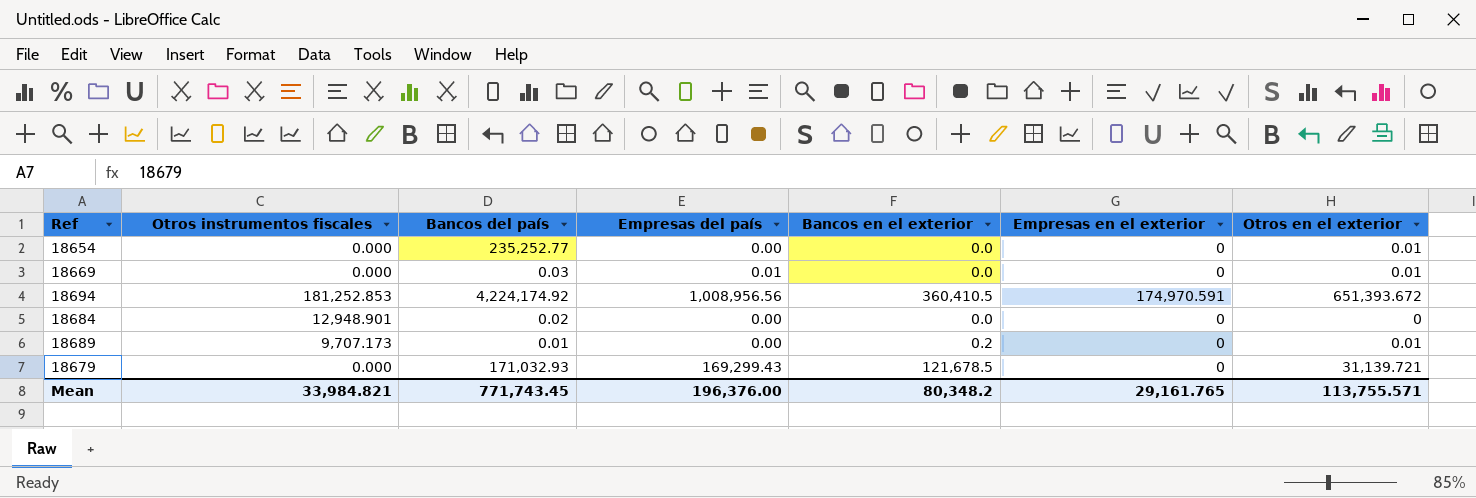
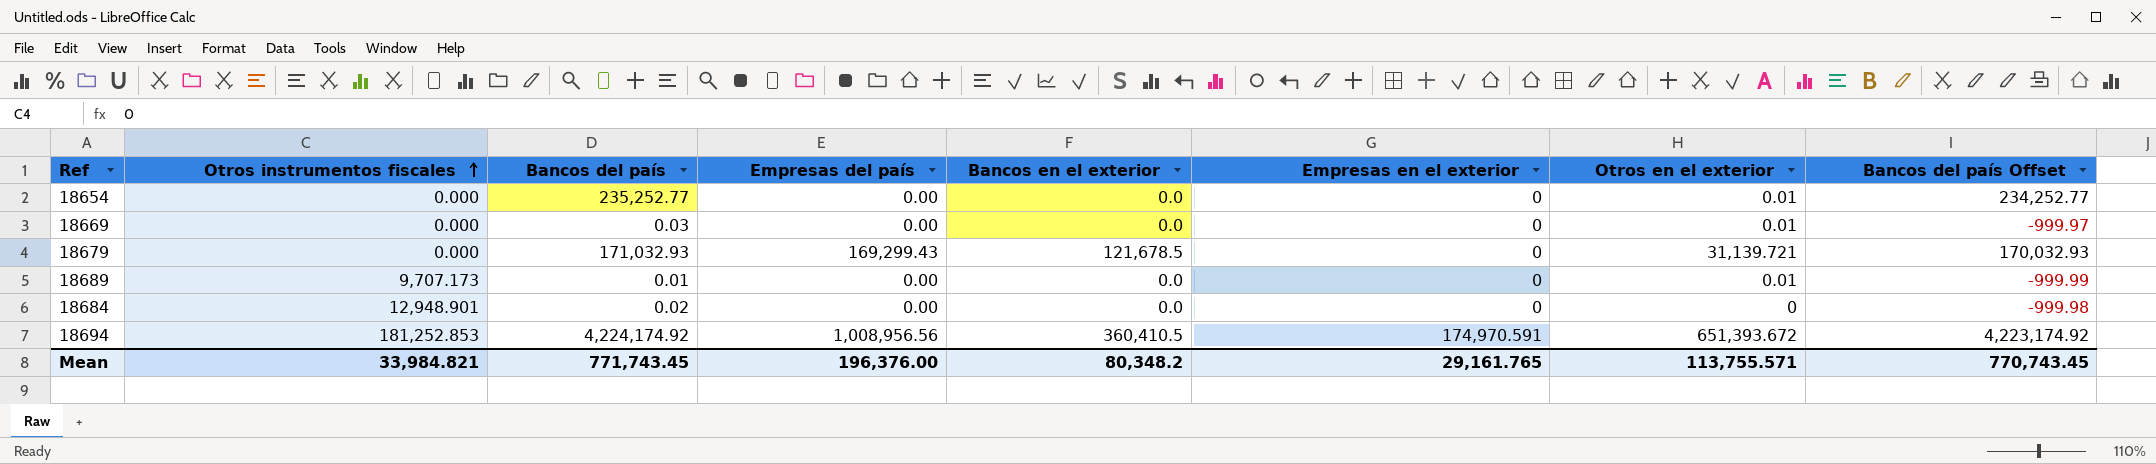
row order: none -> Otros instrumentos fiscales ascending
column Bancos del país Offset | formula: none -> [Bancos del país] - 1000
18669 | Empresas del país: 0.01 -> 0.00
18689 | Bancos en el exterior: 0.2 -> 0.0

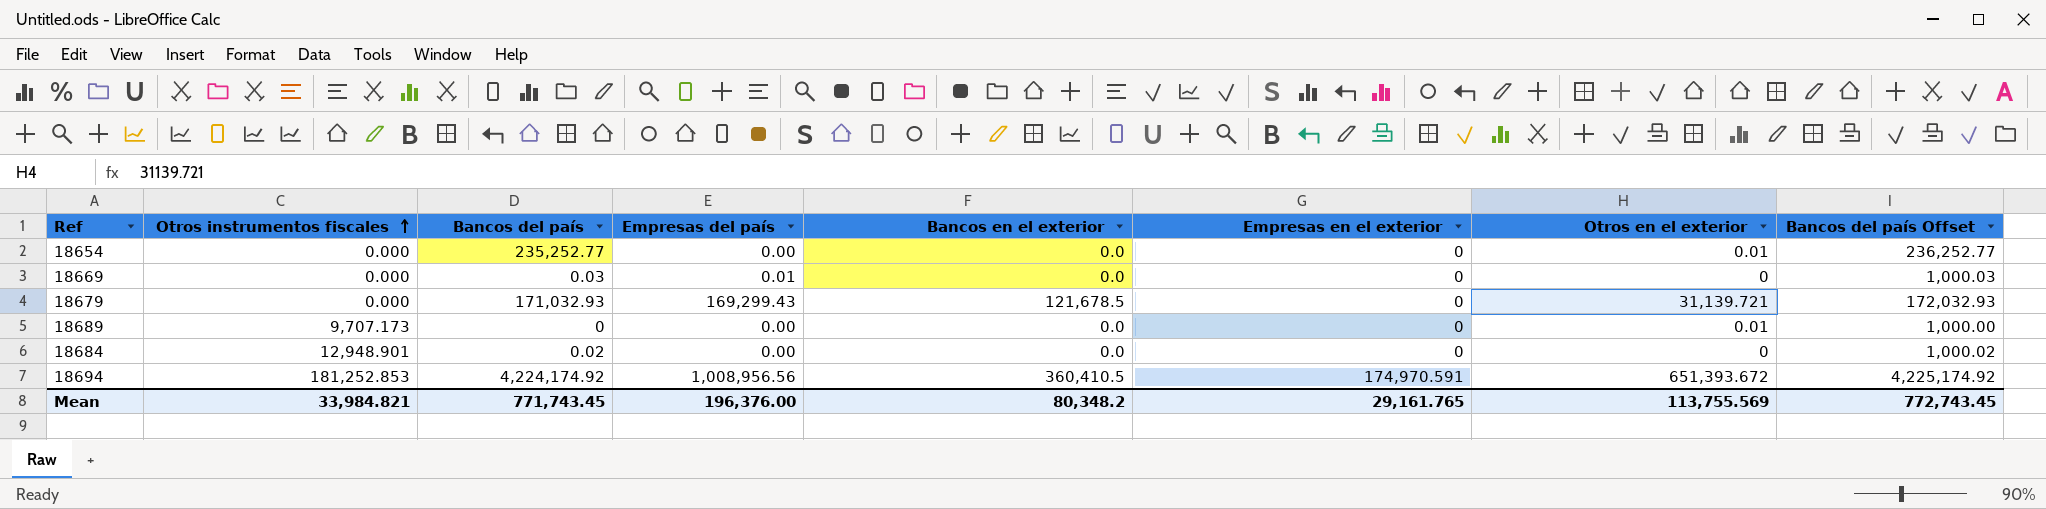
column Bancos del país Offset | formula: [Bancos del país] - 1000 -> [Bancos del país] + 1000
18669 | Empresas del país: 0.00 -> 0.01
18669 | Otros en el exterior: 0.01 -> 0
18689 | Bancos del país: 0.01 -> 0
Mean | Otros en el exterior: 113,755.571 -> 113,755.569
Mean | Bancos del país Offset: 770,743.45 -> 772,743.45

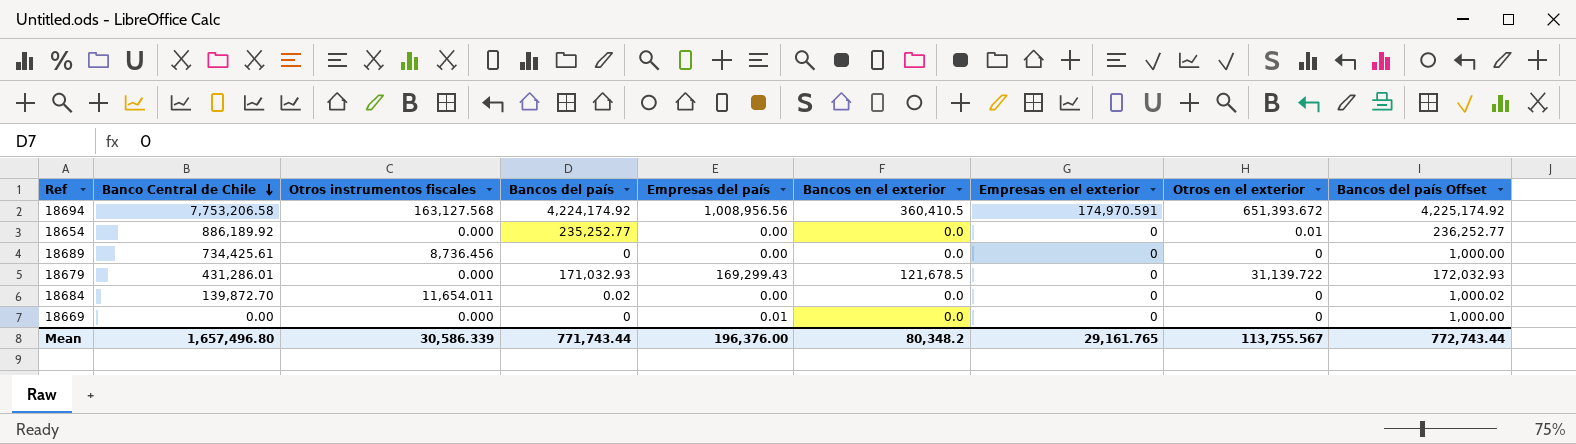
row order: Otros instrumentos fiscales ascending -> Banco Central de Chile descending
column Banco Central de Chile | position: none -> 2
18694 | Otros instrumentos fiscales: 181,252.853 -> 163,127.568
18689 | Otros instrumentos fiscales: 9,707.173 -> 8,736.456
18689 | Otros en el exterior: 0.01 -> 0
18679 | Otros en el exterior: 31,139.721 -> 31,139.722
18684 | Otros instrumentos fiscales: 12,948.901 -> 11,654.011
18669 | Bancos del país: 0.03 -> 0
18669 | Bancos del país Offset: 1,000.03 -> 1,000.00
Mean | Otros instrumentos fiscales: 33,984.821 -> 30,586.339
Mean | Bancos del país: 771,743.45 -> 771,743.44
Mean | Otros en el exterior: 113,755.569 -> 113,755.567
Mean | Bancos del país Offset: 772,743.45 -> 772,743.44

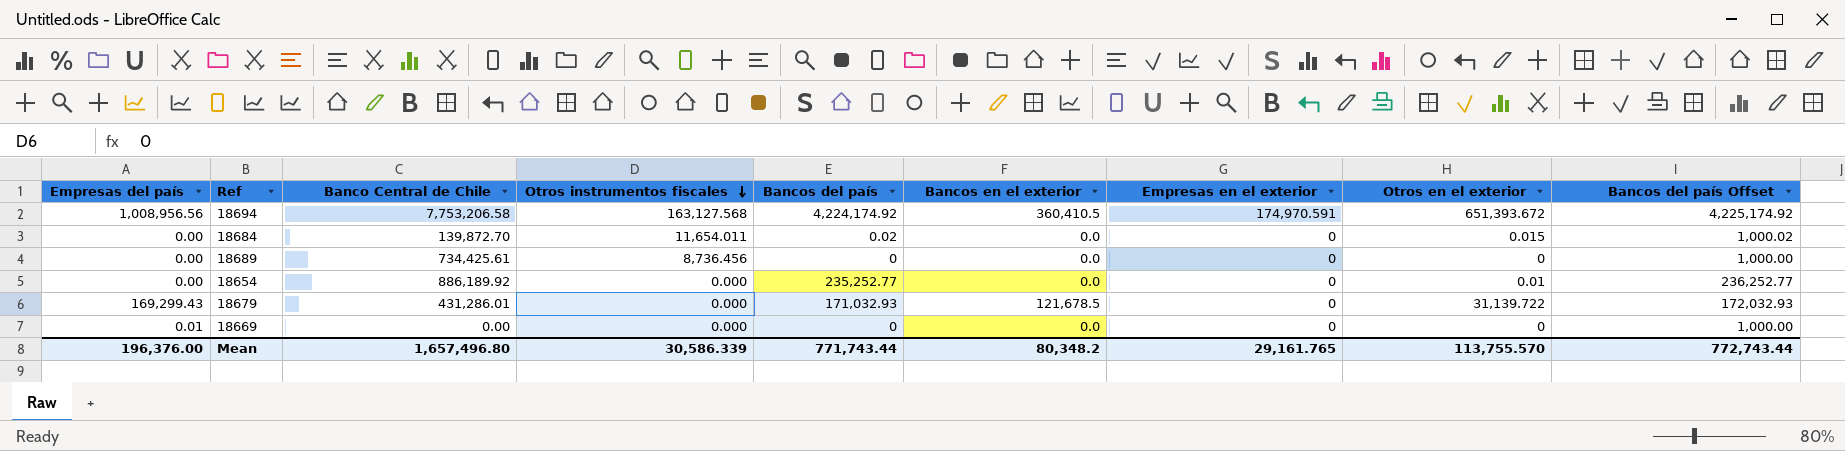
row order: Banco Central de Chile descending -> Otros instrumentos fiscales descending
column Empresas del país | position: 5 -> 1
18684 | Otros en el exterior: 0 -> 0.015
Mean | Otros en el exterior: 113,755.567 -> 113,755.570

